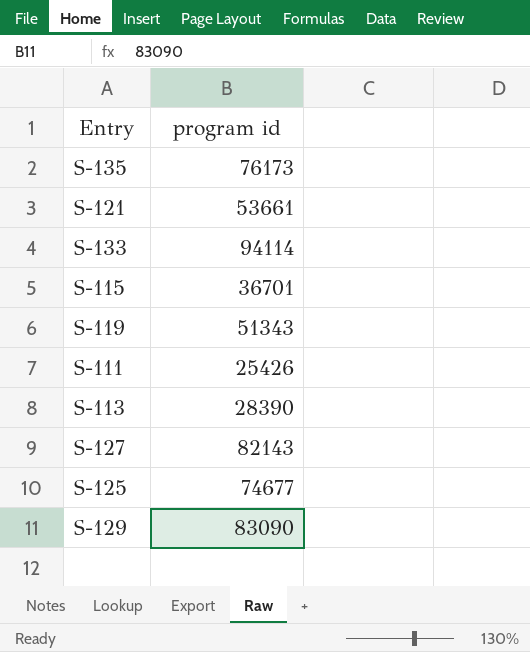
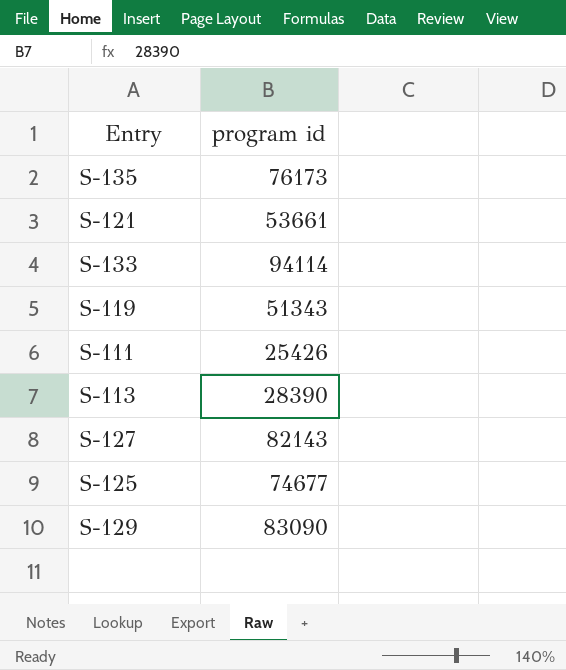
row S-115: 36701 -> none

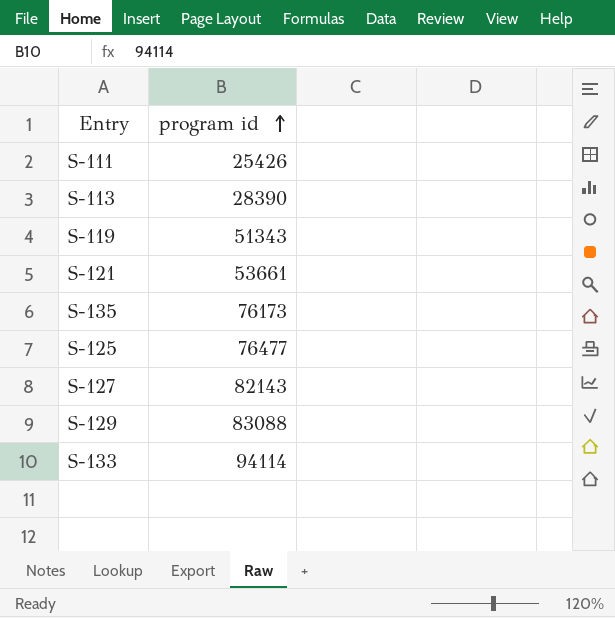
row order: none -> program id ascending
S-125 | program id: 74677 -> 76477
S-129 | program id: 83090 -> 83088

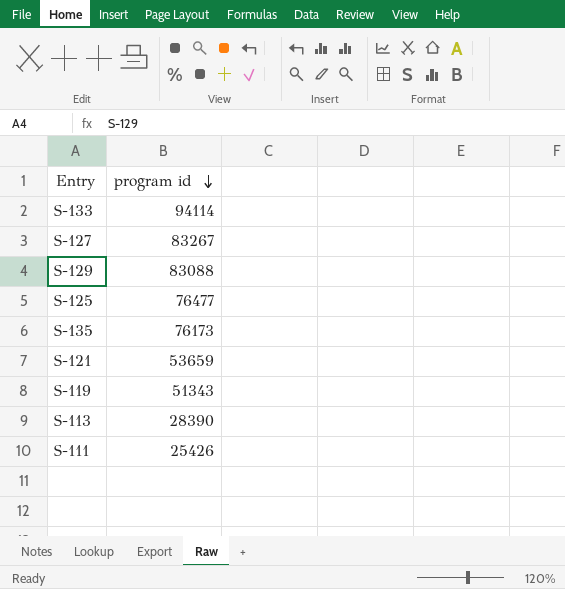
row order: program id ascending -> program id descending
S-127 | program id: 82143 -> 83267
S-121 | program id: 53661 -> 53659

